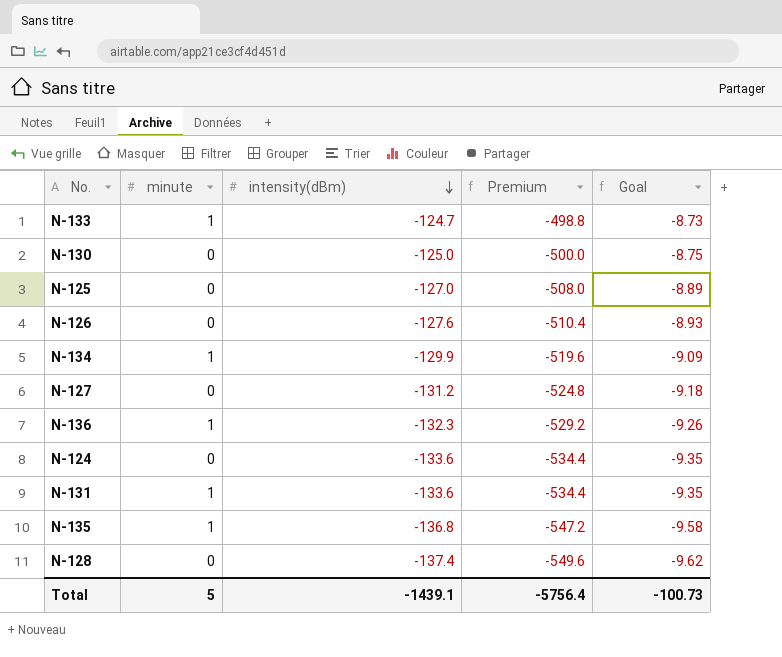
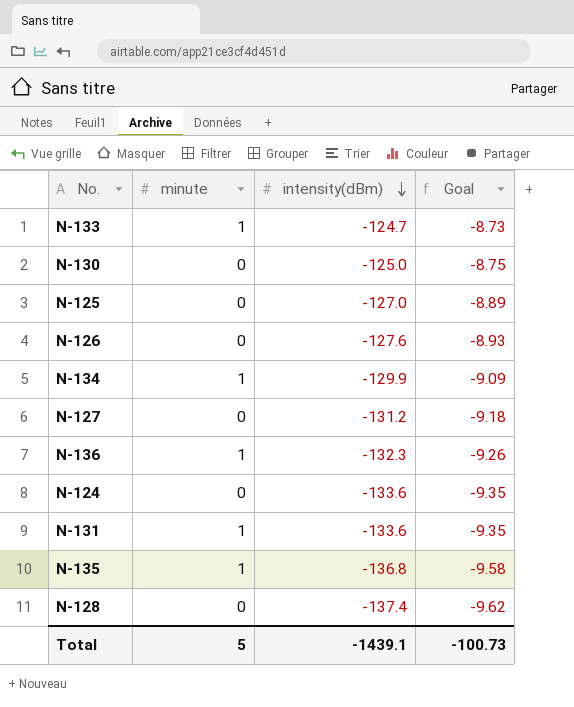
column Premium | formula: [intensity(dBm)] * 4 -> none

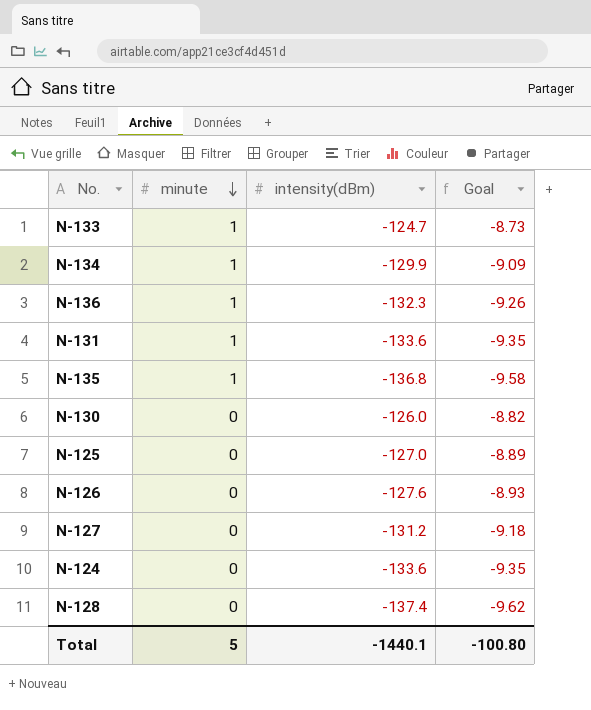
row order: intensity(dBm) descending -> minute descending
N-130 | intensity(dBm): -125.0 -> -126.0
N-130 | Goal: -8.75 -> -8.82
Total | intensity(dBm): -1439.1 -> -1440.1
Total | Goal: -100.73 -> -100.80

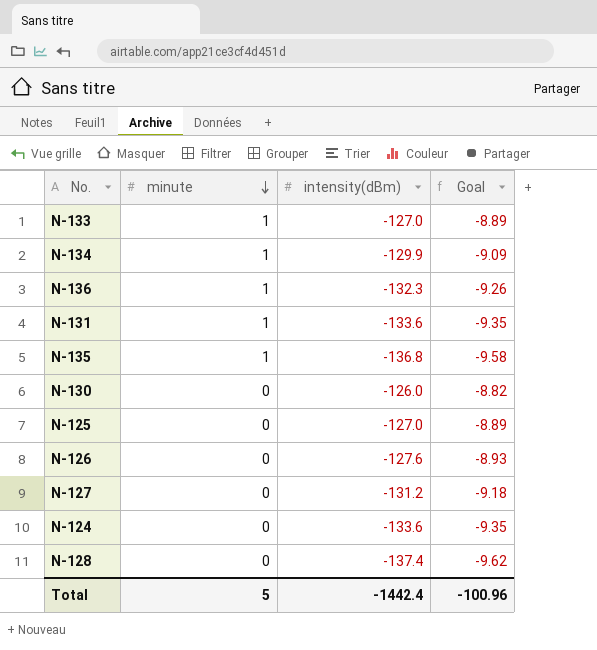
N-133 | intensity(dBm): -124.7 -> -127.0
N-133 | Goal: -8.73 -> -8.89
Total | intensity(dBm): -1440.1 -> -1442.4
Total | Goal: -100.80 -> -100.96

